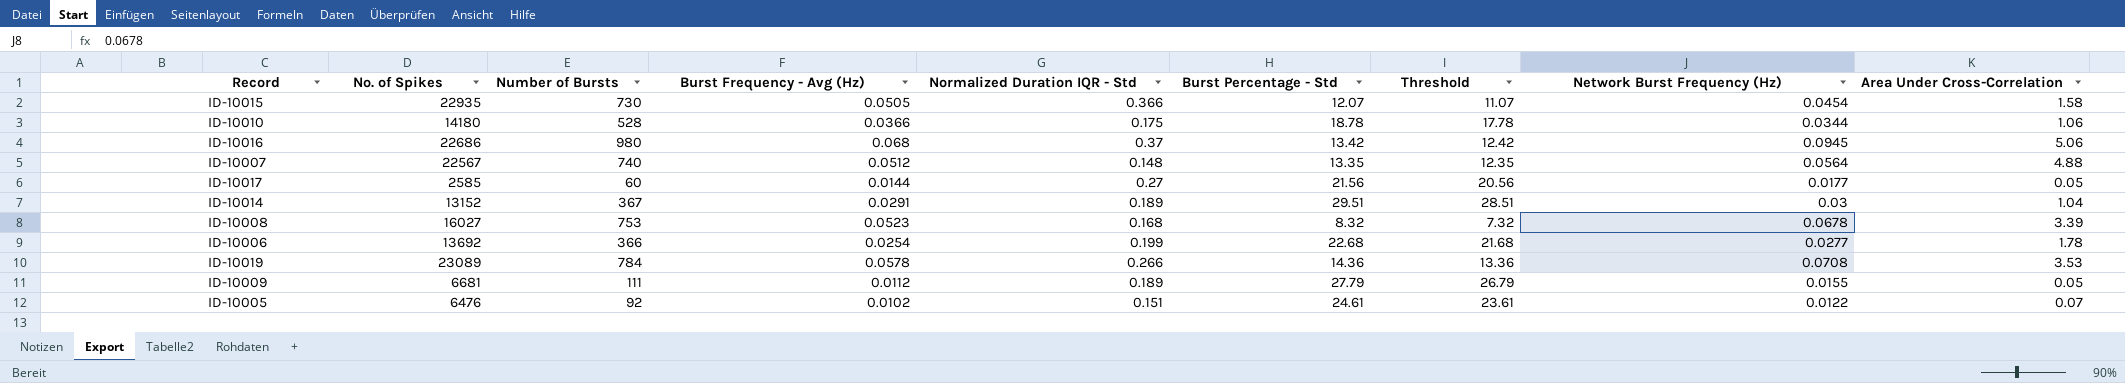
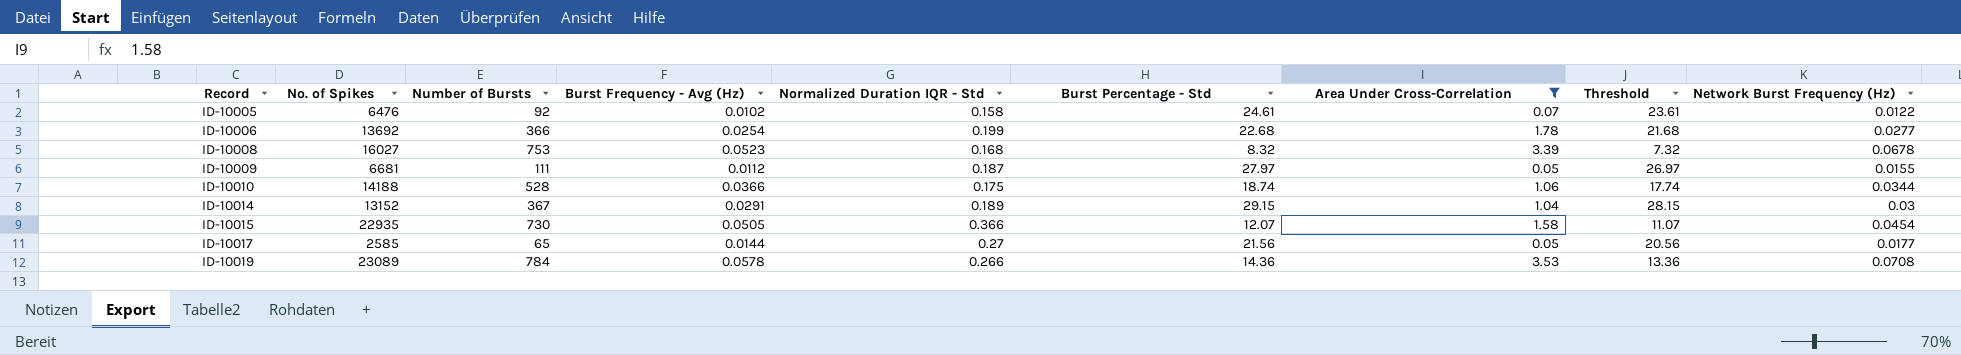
filter: none -> Area Under Cross-Correlation <= 3.53
row order: none -> Record ascending
column Area Under Cross-Correlation | position: 9 -> 7
ID-10005 | Normalized Duration IQR - Std: 0.151 -> 0.158
ID-10009 | Normalized Duration IQR - Std: 0.189 -> 0.187
ID-10009 | Burst Percentage - Std: 27.79 -> 27.97
ID-10009 | Threshold: 26.79 -> 26.97
ID-10010 | No. of Spikes: 14180 -> 14188
ID-10010 | Burst Percentage - Std: 18.78 -> 18.74
ID-10010 | Threshold: 17.78 -> 17.74
ID-10014 | Burst Percentage - Std: 29.51 -> 29.15
ID-10014 | Threshold: 28.51 -> 28.15
ID-10017 | Number of Bursts: 60 -> 65

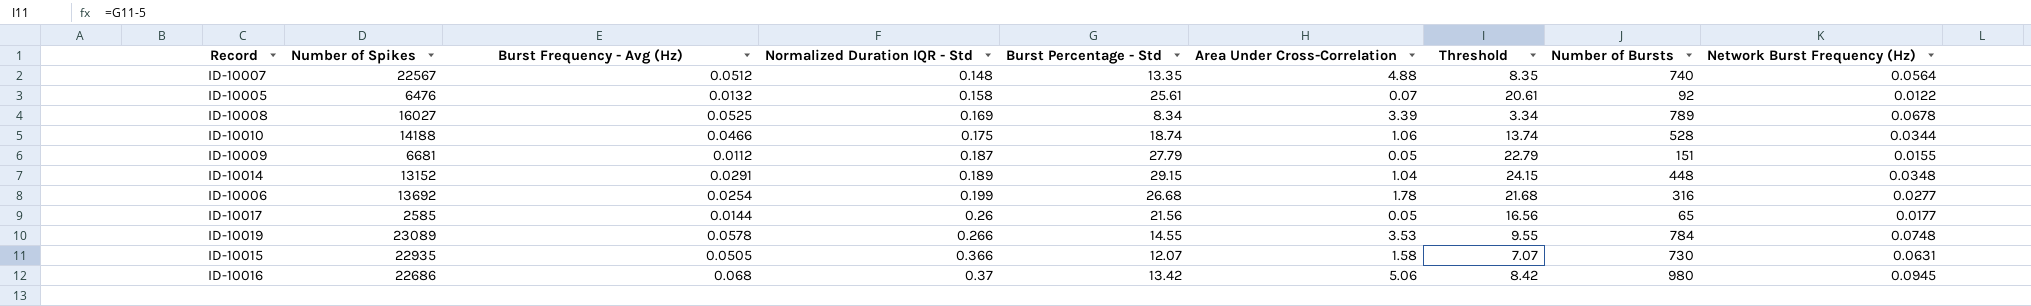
filter: Area Under Cross-Correlation <= 3.53 -> none
row order: Record ascending -> Normalized Duration IQR - Std ascending
column name: No. of Spikes -> Number of Spikes
column Threshold | formula: [Burst Percentage - Std] - 1 -> [Burst Percentage - Std] - 5
column Number of Bursts | position: 3 -> 8
ID-10005 | Burst Frequency - Avg (Hz): 0.0102 -> 0.0132
ID-10005 | Burst Percentage - Std: 24.61 -> 25.61
ID-10008 | Burst Frequency - Avg (Hz): 0.0523 -> 0.0525
ID-10008 | Normalized Duration IQR - Std: 0.168 -> 0.169
ID-10008 | Burst Percentage - Std: 8.32 -> 8.34
ID-10008 | Number of Bursts: 753 -> 789
ID-10010 | Burst Frequency - Avg (Hz): 0.0366 -> 0.0466
ID-10009 | Burst Percentage - Std: 27.97 -> 27.79
ID-10009 | Number of Bursts: 111 -> 151
ID-10014 | Number of Bursts: 367 -> 448
ID-10014 | Network Burst Frequency (Hz): 0.03 -> 0.0348
ID-10006 | Burst Percentage - Std: 22.68 -> 26.68
ID-10006 | Number of Bursts: 366 -> 316
ID-10017 | Normalized Duration IQR - Std: 0.27 -> 0.26
ID-10019 | Burst Percentage - Std: 14.36 -> 14.55
ID-10019 | Network Burst Frequency (Hz): 0.0708 -> 0.0748
ID-10015 | Network Burst Frequency (Hz): 0.0454 -> 0.0631

